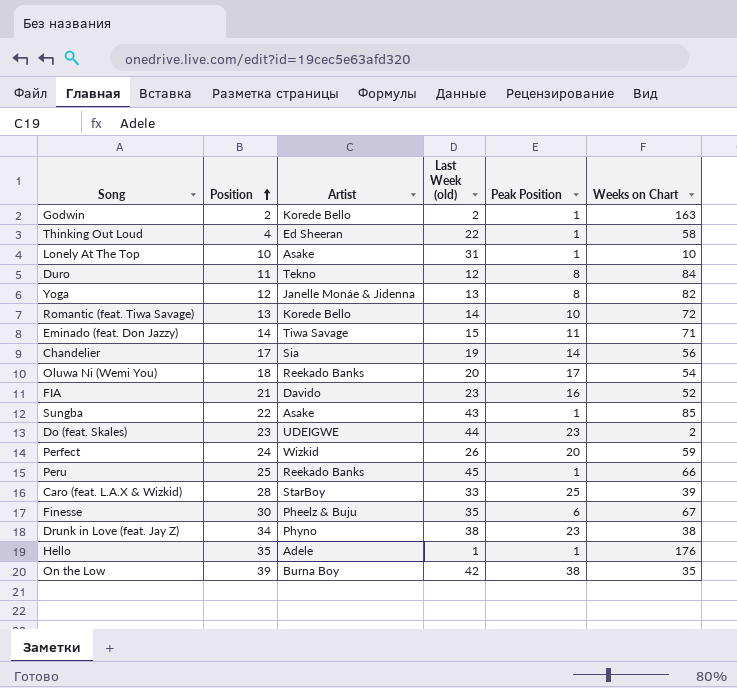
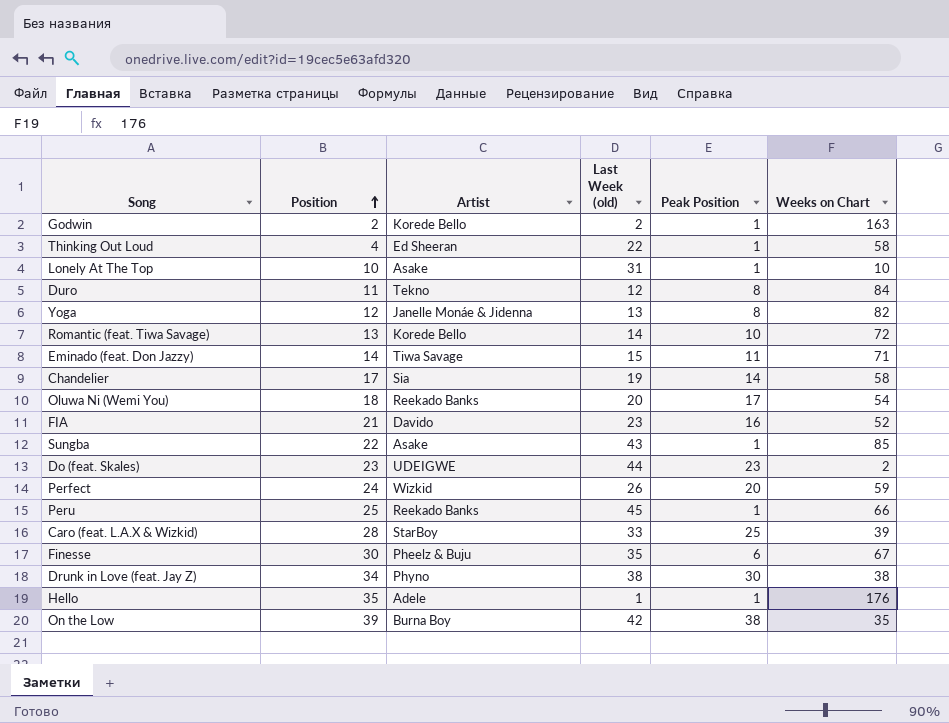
Chandelier | Weeks on Chart: 56 -> 58
Drunk in Love (feat. Jay Z) | Peak Position: 23 -> 30

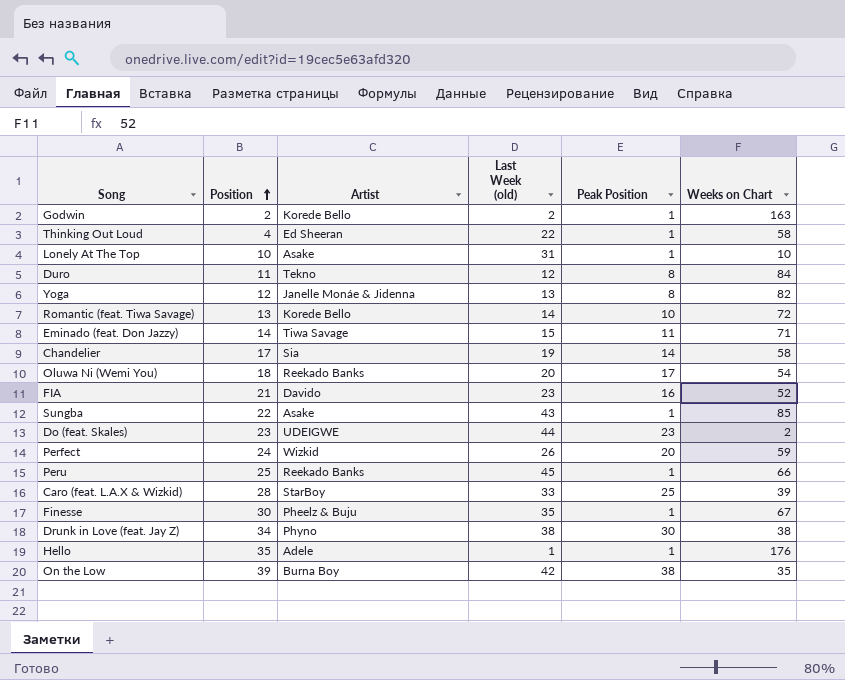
Finesse | Peak Position: 6 -> 1

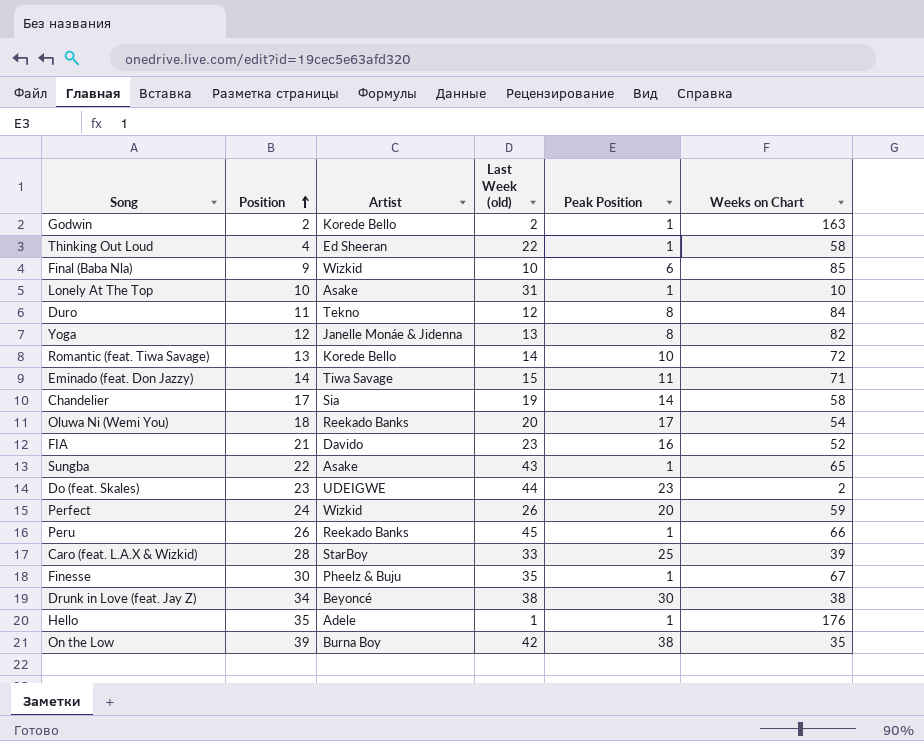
row Final (Baba Nla): none -> 9 | Wizkid | 10 | 6 | 85
Sungba | Weeks on Chart: 85 -> 65
Peru | Position: 25 -> 26
Drunk in Love (feat. Jay Z) | Artist: Phyno -> Beyoncé

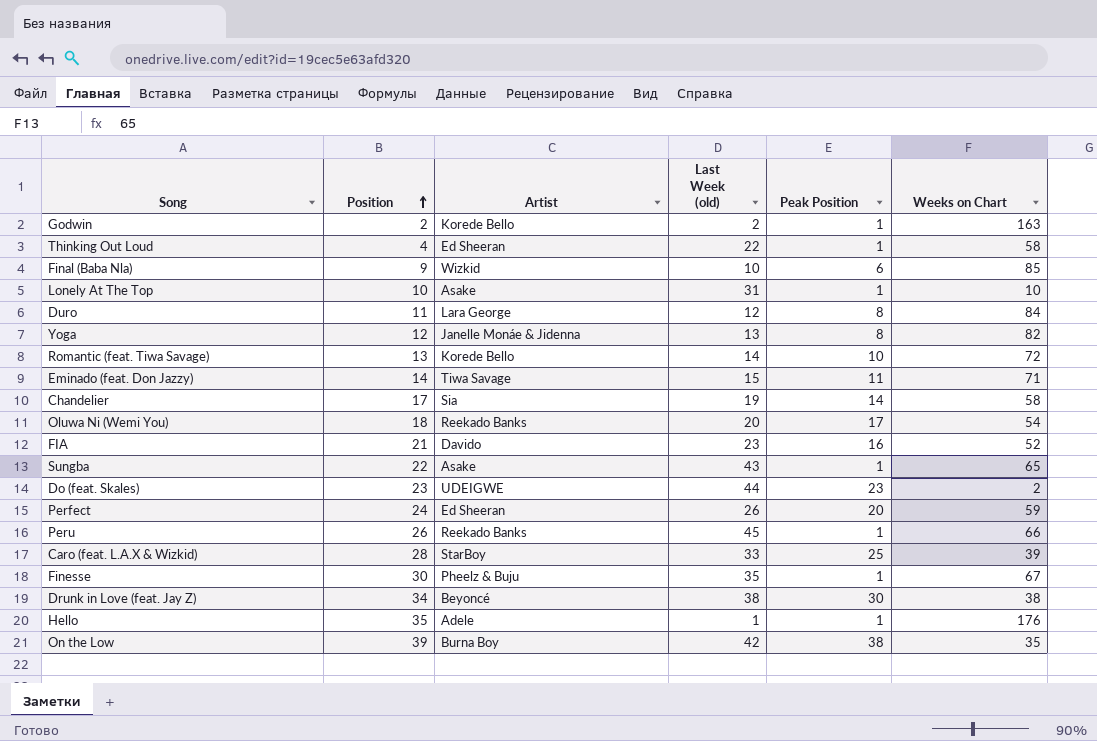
Duro | Artist: Tekno -> Lara George
Perfect | Artist: Wizkid -> Ed Sheeran

